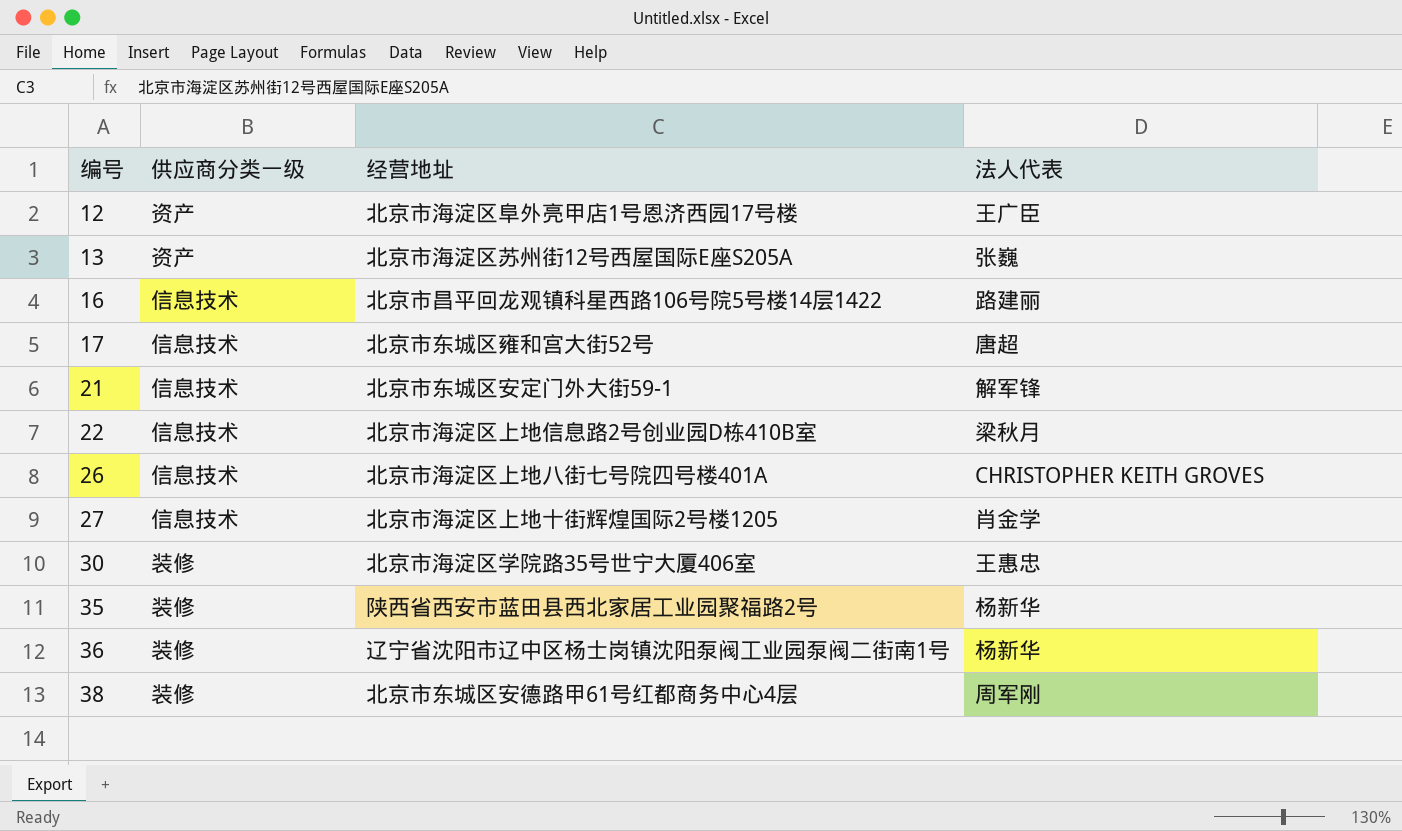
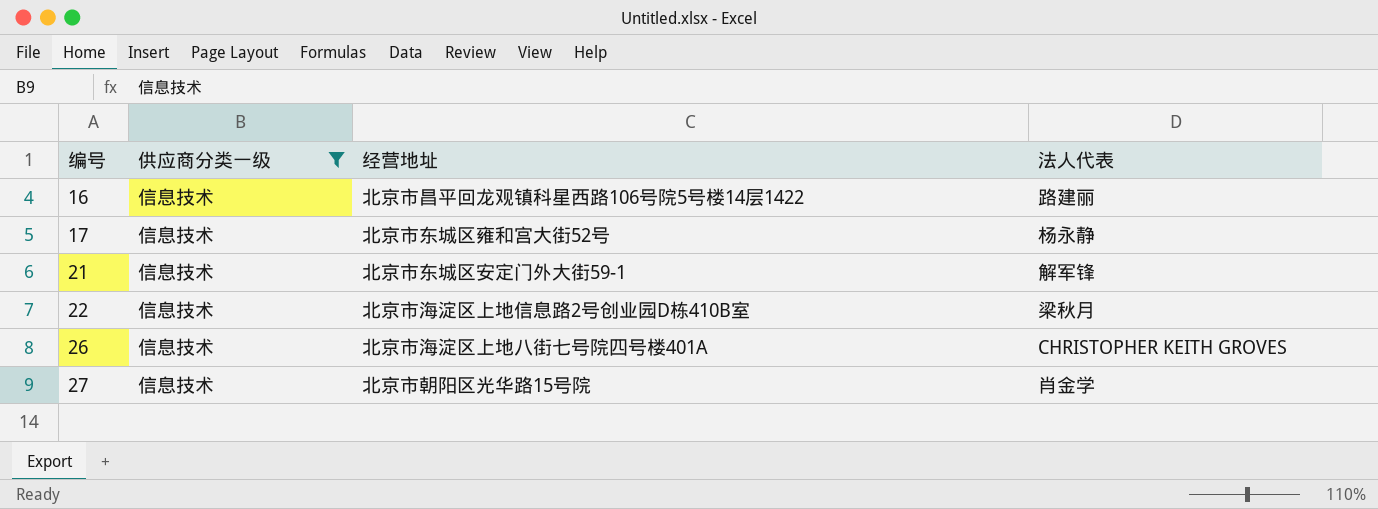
filter: none -> 供应商分类一级 = 信息技术
17 | 法人代表: 唐超 -> 杨永静
27 | 经营地址: 北京市海淀区上地十街辉煌国际2号楼1205 -> 北京市朝阳区光华路15号院

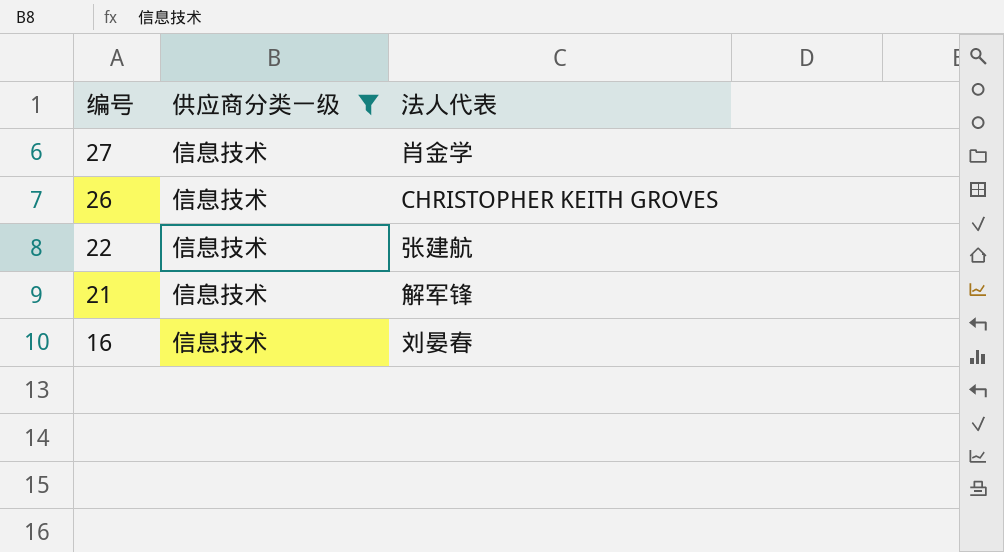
row order: 编号 ascending -> 编号 descending
column 经营地址 | position: 3 -> none
row 17: 信息技术 | 北京市东城区雍和宫大街52号 | 杨永静 -> none
22 | 法人代表: 梁秋月 -> 张建航
16 | 法人代表: 路建丽 -> 刘晏春

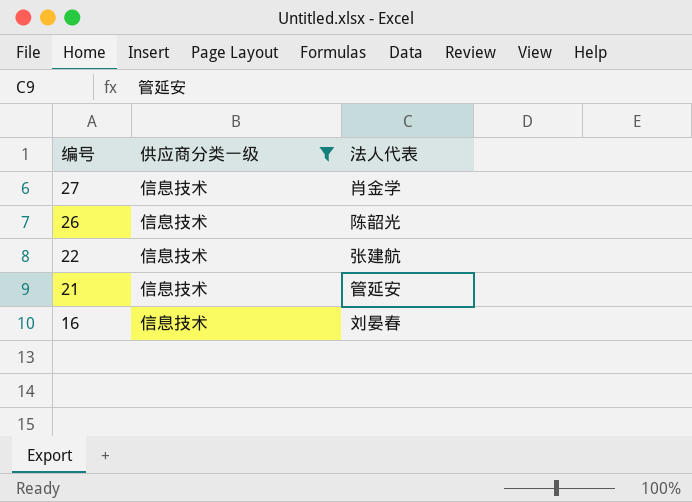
26 | 法人代表: CHRISTOPHER KEITH GROVES -> 陈韶光
21 | 法人代表: 解军锋 -> 管延安

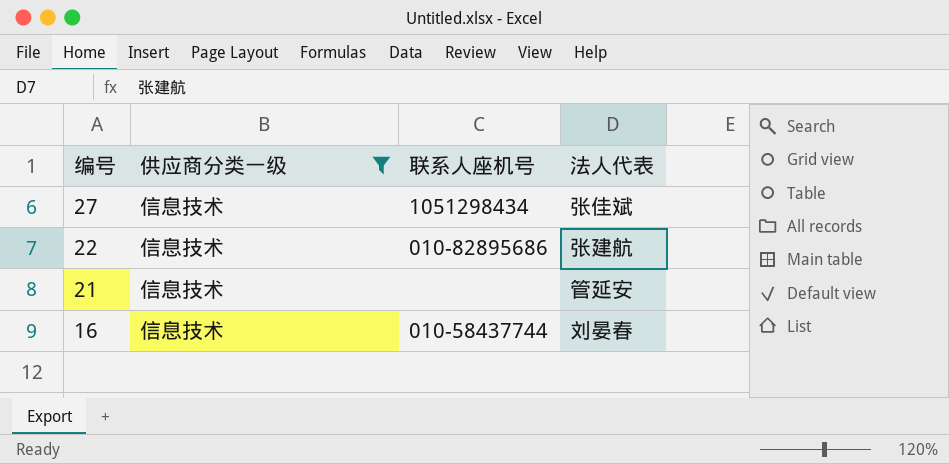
column 联系人座机号 | position: none -> 3
row 26: 信息技术 | 陈韶光 -> none
27 | 法人代表: 肖金学 -> 张佳斌

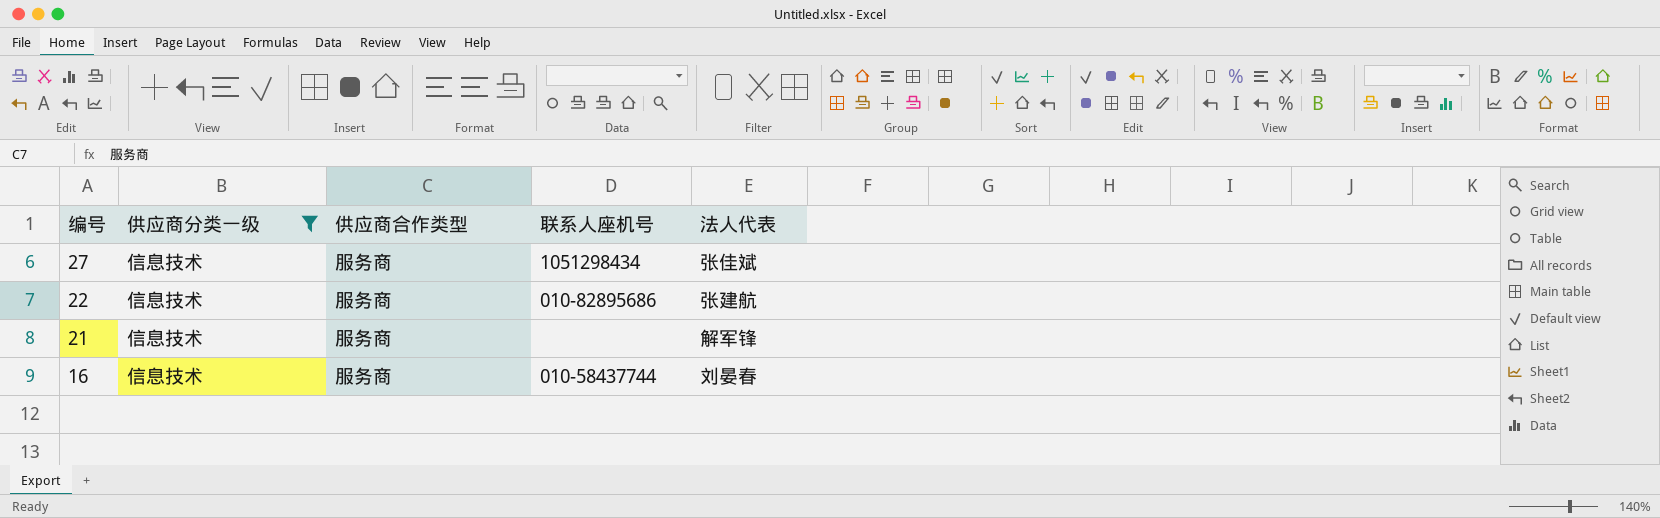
column 供应商合作类型 | position: none -> 3
21 | 法人代表: 管延安 -> 解军锋

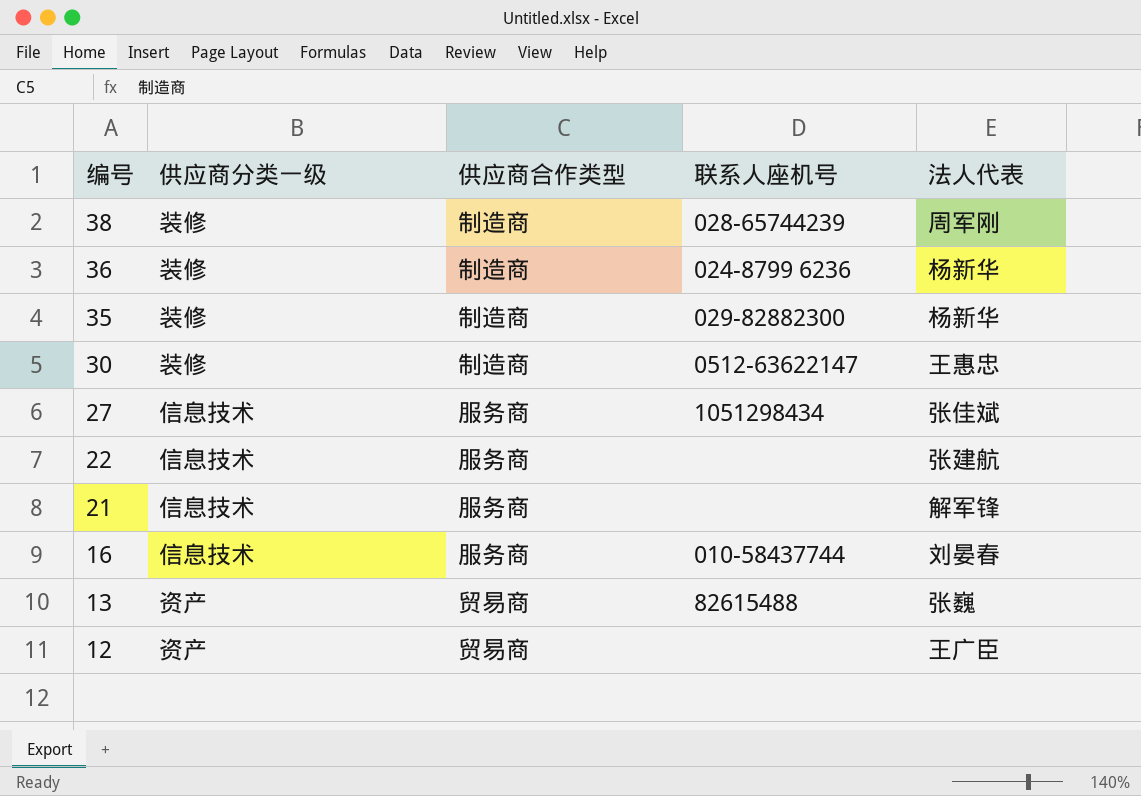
filter: 供应商分类一级 = 信息技术 -> none
22 | 联系人座机号: 010-82895686 -> none

